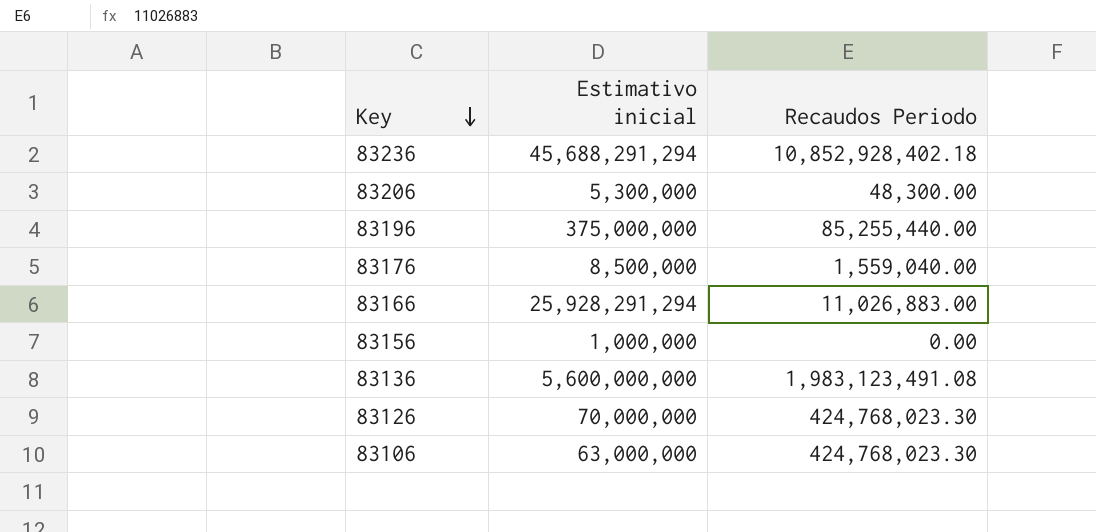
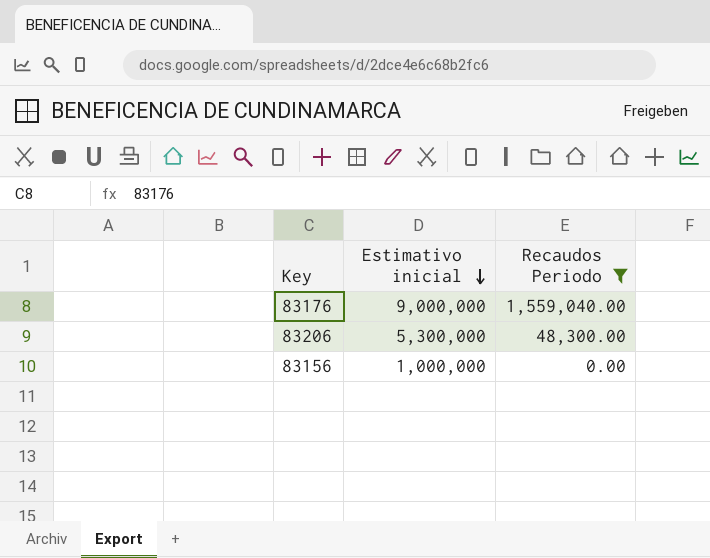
filter: none -> Recaudos Periodo <= 1,559,040.00
row order: Key descending -> Estimativo inicial descending
83176 | Estimativo inicial: 8,500,000 -> 9,000,000

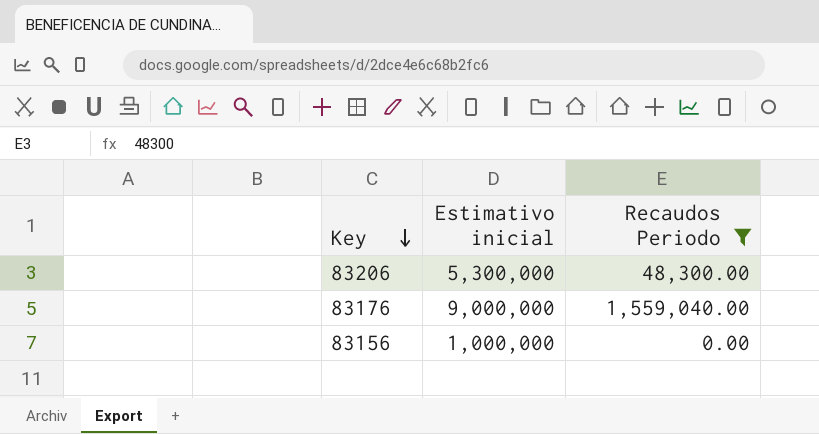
row order: Estimativo inicial descending -> Key descending

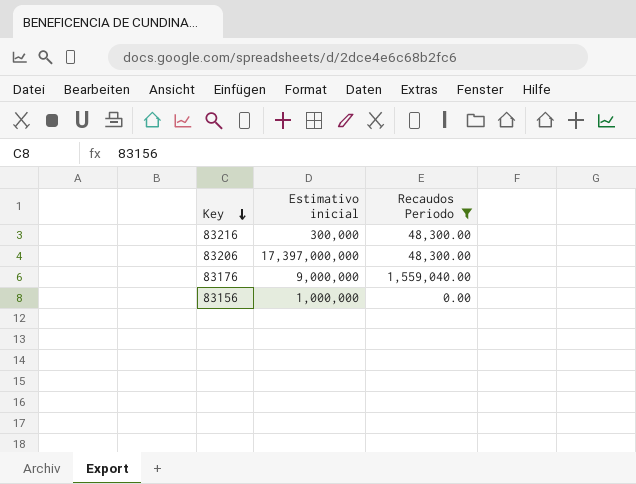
row 83216: none -> 300,000 | 48,300.00
83206 | Estimativo inicial: 5,300,000 -> 17,397,000,000

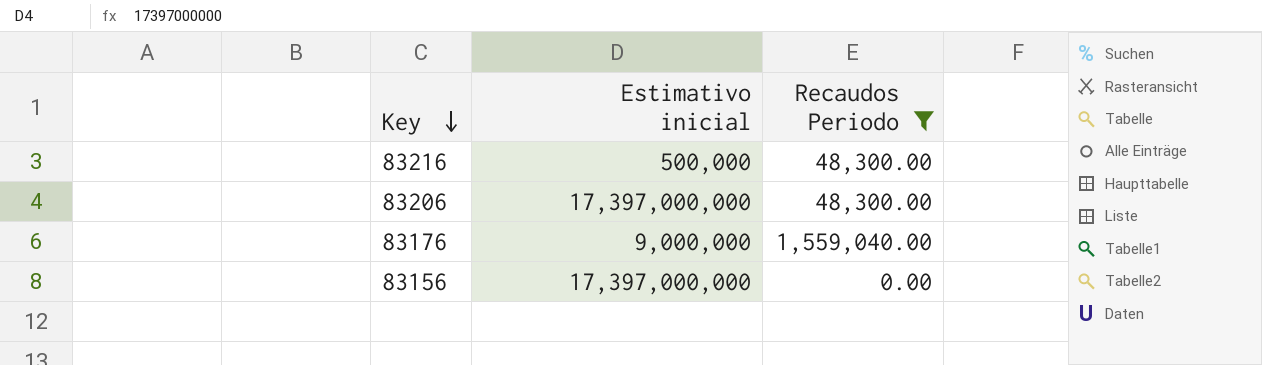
83216 | Estimativo inicial: 300,000 -> 500,000
83156 | Estimativo inicial: 1,000,000 -> 17,397,000,000

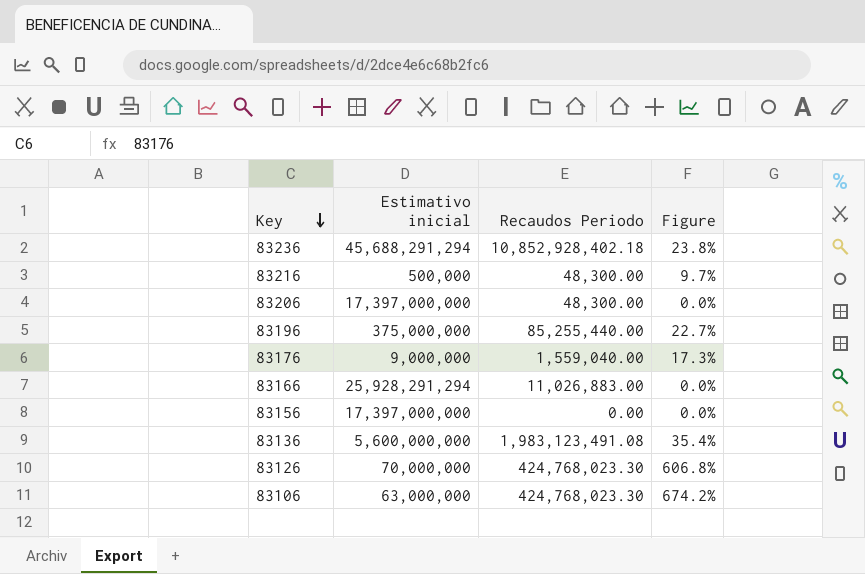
filter: Recaudos Periodo <= 1,559,040.00 -> none
column Figure | formula: none -> [Recaudos Periodo] / [Estimativo inicial]

